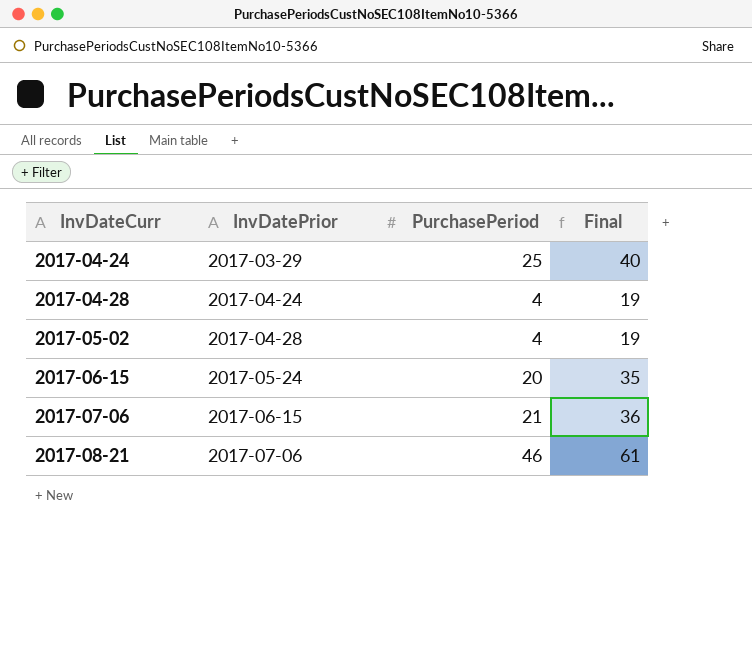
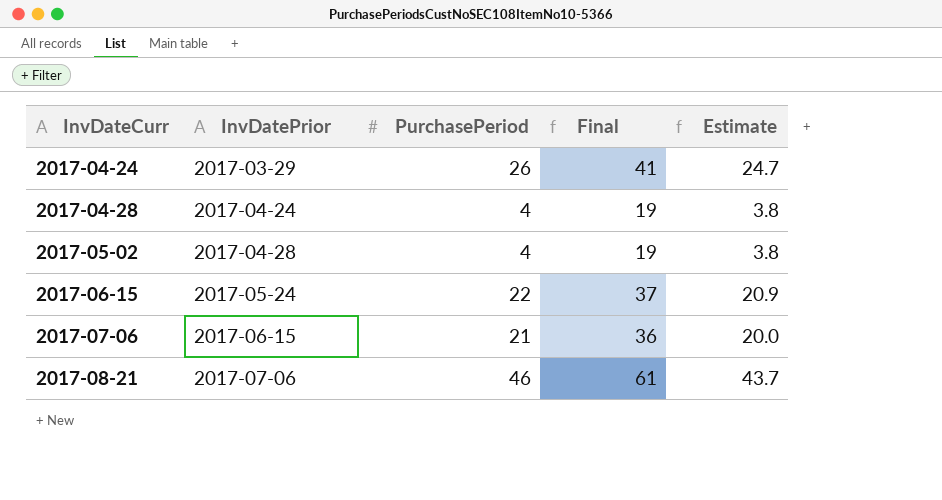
column Estimate | formula: none -> [PurchasePeriod] * 0.95
2017-04-24 | PurchasePeriod: 25 -> 26
2017-04-24 | Final: 40 -> 41
2017-06-15 | PurchasePeriod: 20 -> 22
2017-06-15 | Final: 35 -> 37

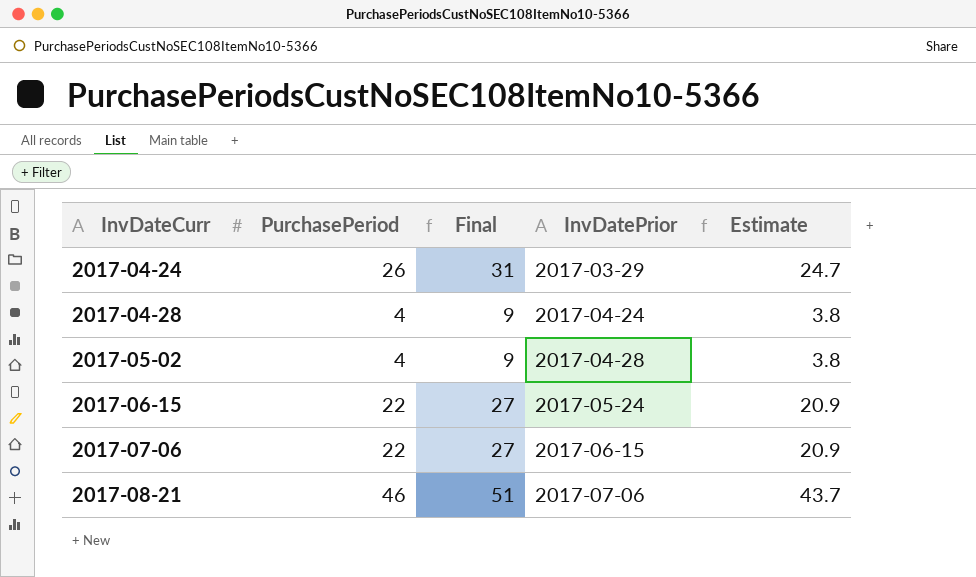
column Final | formula: [PurchasePeriod] + 15 -> [PurchasePeriod] + 5
column InvDatePrior | position: 2 -> 4
2017-07-06 | PurchasePeriod: 21 -> 22
2017-07-06 | Estimate: 20.0 -> 20.9

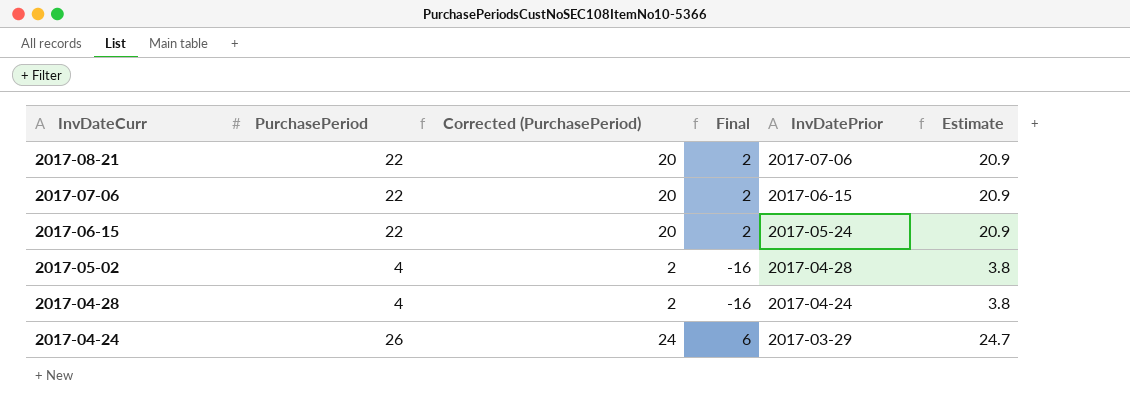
row order: InvDateCurr ascending -> InvDateCurr descending
column Corrected (PurchasePeriod) | formula: none -> [PurchasePeriod] - 2
column Final | formula: [PurchasePeriod] + 5 -> [PurchasePeriod] - 20
2017-08-21 | PurchasePeriod: 46 -> 22
2017-08-21 | Estimate: 43.7 -> 20.9

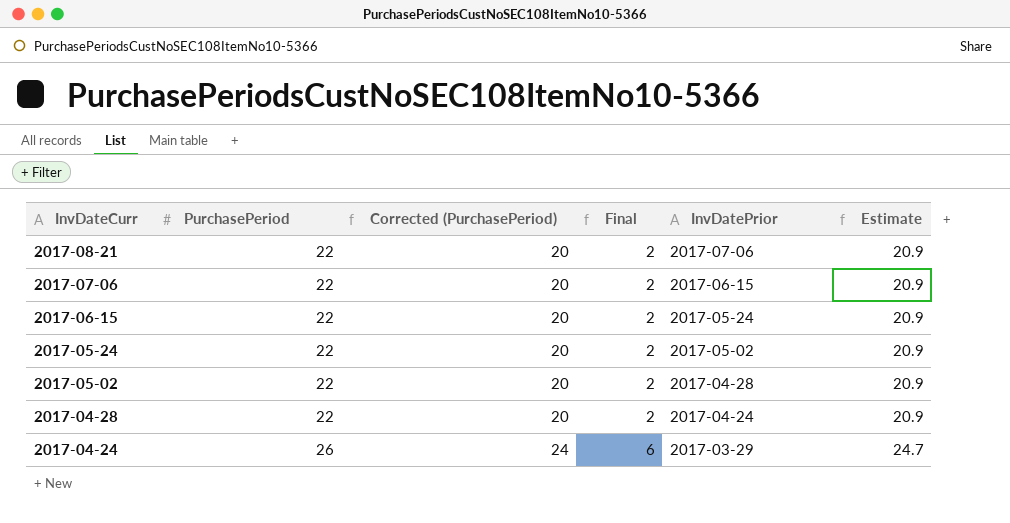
row 2017-05-24: none -> 22 | 20 | 2 | 2017-05-02 | 20.9
2017-05-02 | PurchasePeriod: 4 -> 22
2017-05-02 | Corrected (PurchasePeriod): 2 -> 20
2017-05-02 | Final: -16 -> 2
2017-05-02 | Estimate: 3.8 -> 20.9
2017-04-28 | PurchasePeriod: 4 -> 22
2017-04-28 | Corrected (PurchasePeriod): 2 -> 20
2017-04-28 | Final: -16 -> 2
2017-04-28 | Estimate: 3.8 -> 20.9

